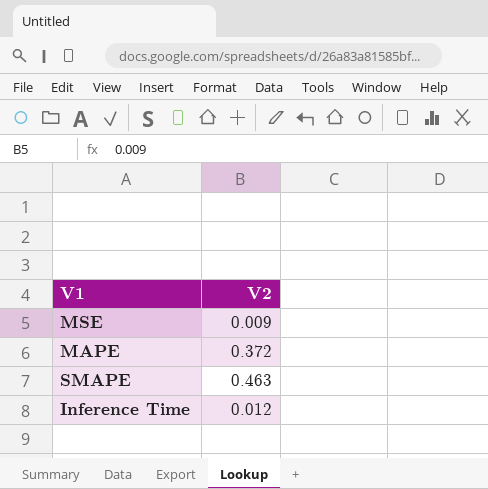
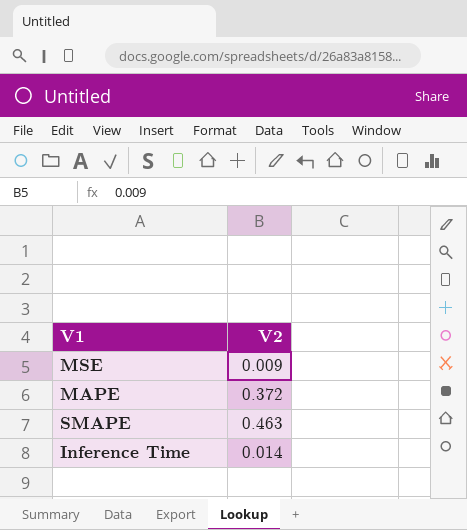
Inference Time | V2: 0.012 -> 0.014

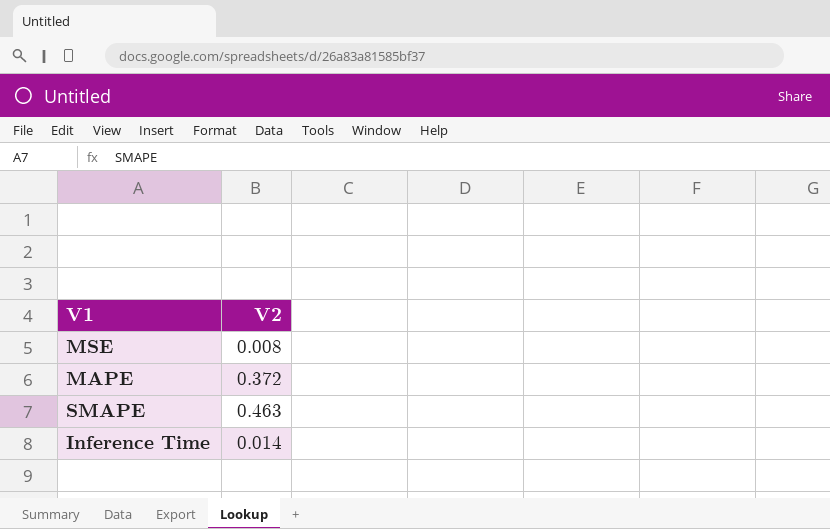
MSE | V2: 0.009 -> 0.008

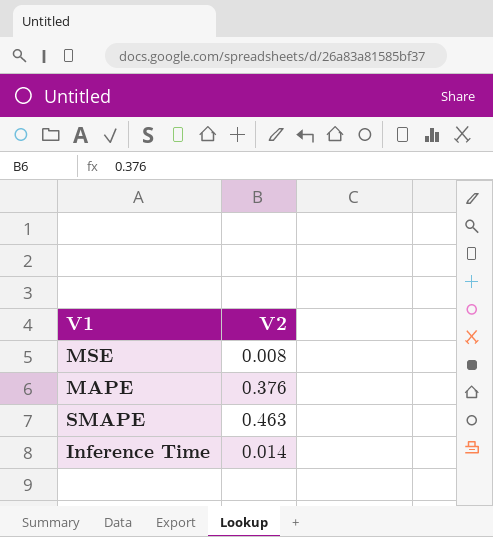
MAPE | V2: 0.372 -> 0.376

